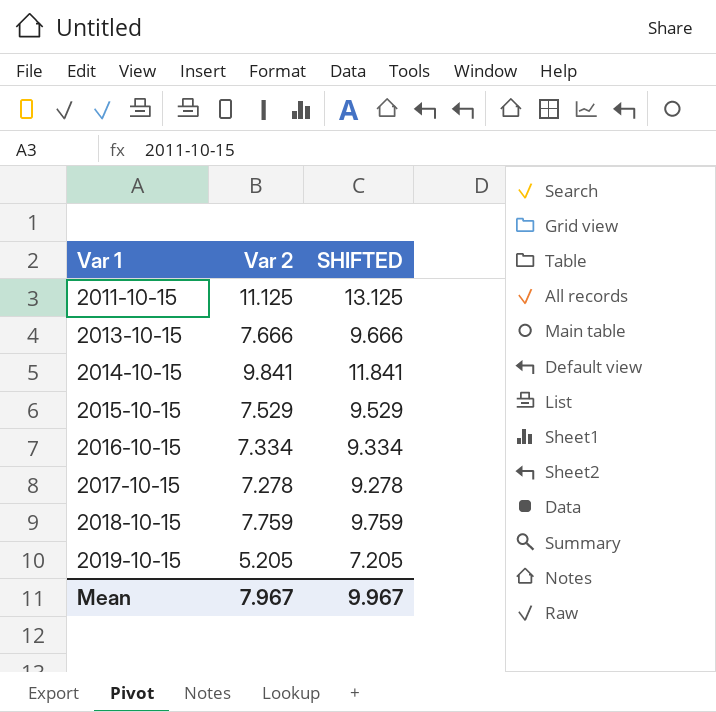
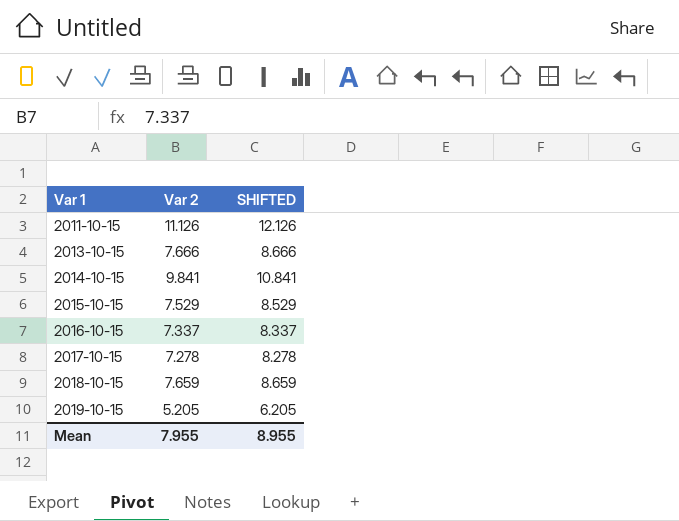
column SHIFTED | formula: [Var 2] + 2 -> [Var 2] + 1
2011-10-15 | Var 2: 11.125 -> 11.126
2016-10-15 | Var 2: 7.334 -> 7.337
2018-10-15 | Var 2: 7.759 -> 7.659
Mean | Var 2: 7.967 -> 7.955
Mean | SHIFTED: 9.967 -> 8.955

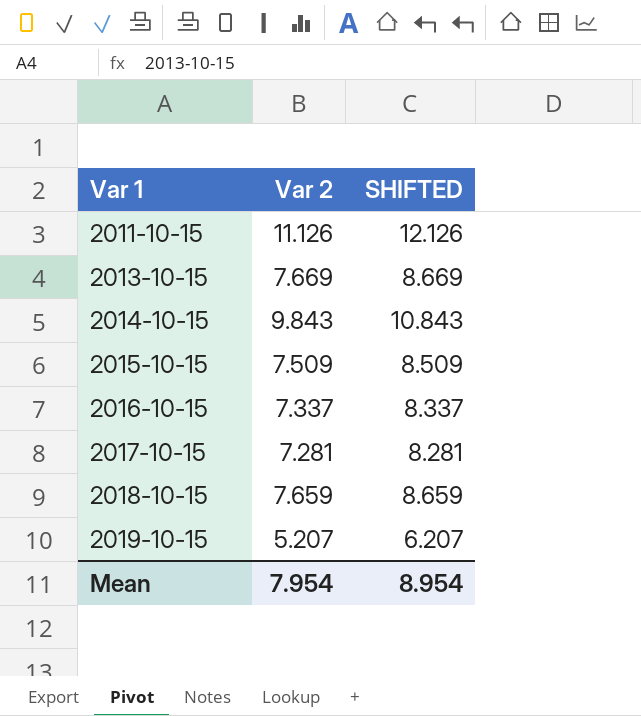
2013-10-15 | Var 2: 7.666 -> 7.669
2013-10-15 | SHIFTED: 8.666 -> 8.669
2014-10-15 | Var 2: 9.841 -> 9.843
2014-10-15 | SHIFTED: 10.841 -> 10.843
2015-10-15 | Var 2: 7.529 -> 7.509
2015-10-15 | SHIFTED: 8.529 -> 8.509
2017-10-15 | Var 2: 7.278 -> 7.281
2017-10-15 | SHIFTED: 8.278 -> 8.281
2019-10-15 | Var 2: 5.205 -> 5.207
2019-10-15 | SHIFTED: 6.205 -> 6.207
Mean | Var 2: 7.955 -> 7.954
Mean | SHIFTED: 8.955 -> 8.954

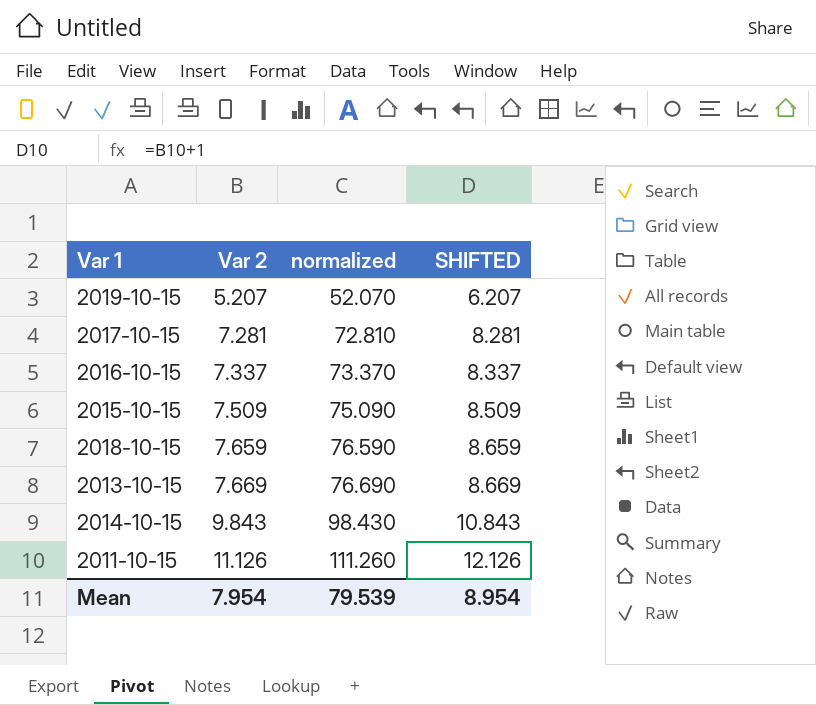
row order: Var 1 ascending -> Var 2 ascending
column normalized | formula: none -> [Var 2] * 10

